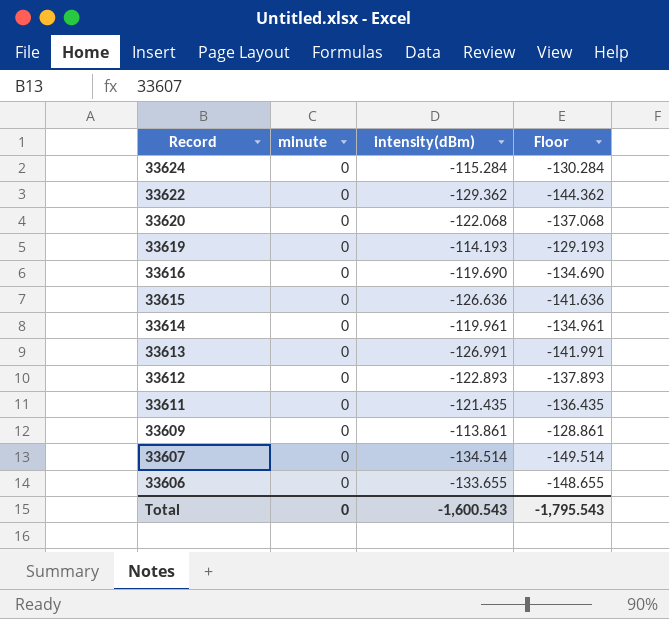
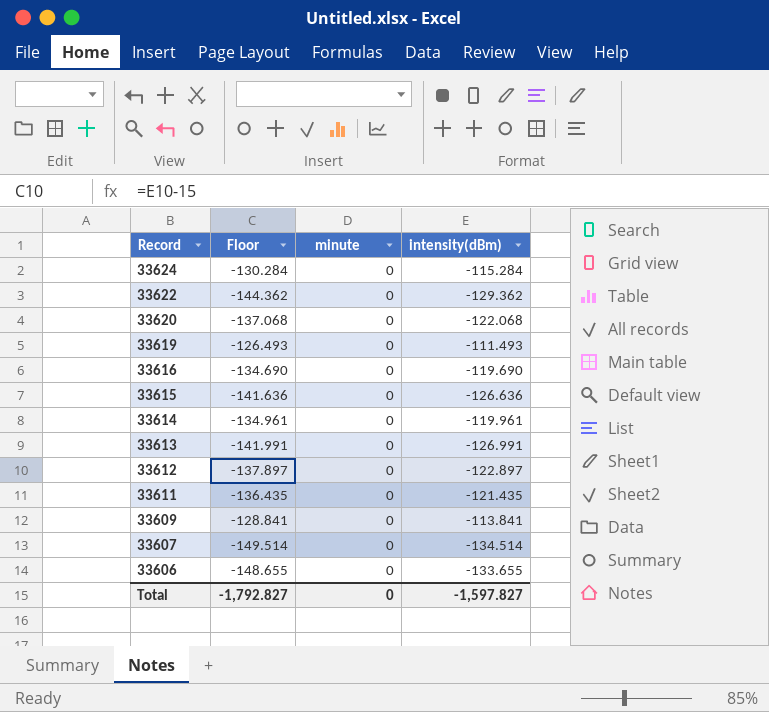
column Floor | position: 4 -> 2
33619 | Floor: -129.193 -> -126.493
33619 | intensity(dBm): -114.193 -> -111.493
33612 | Floor: -137.893 -> -137.897
33612 | intensity(dBm): -122.893 -> -122.897
33609 | Floor: -128.861 -> -128.841
33609 | intensity(dBm): -113.861 -> -113.841
Total | Floor: -1,795.543 -> -1,792.827
Total | intensity(dBm): -1,600.543 -> -1,597.827

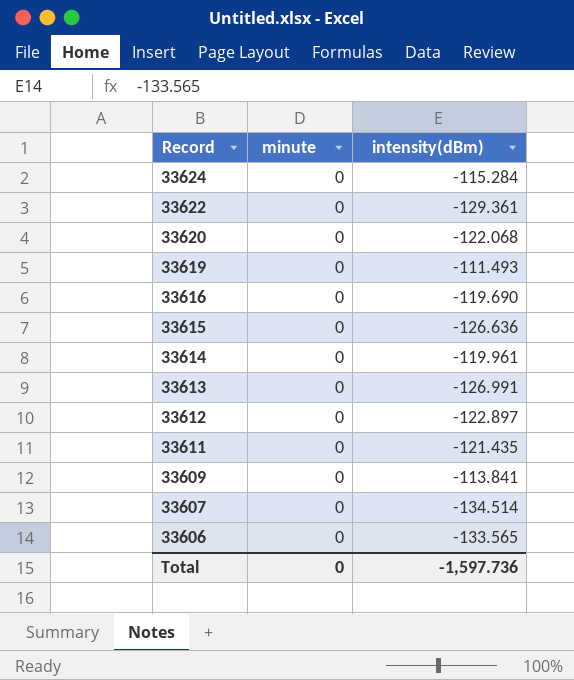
column Floor | formula: [intensity(dBm)] - 15 -> none
33622 | intensity(dBm): -129.362 -> -129.361
33606 | intensity(dBm): -133.655 -> -133.565
Total | intensity(dBm): -1,597.827 -> -1,597.736

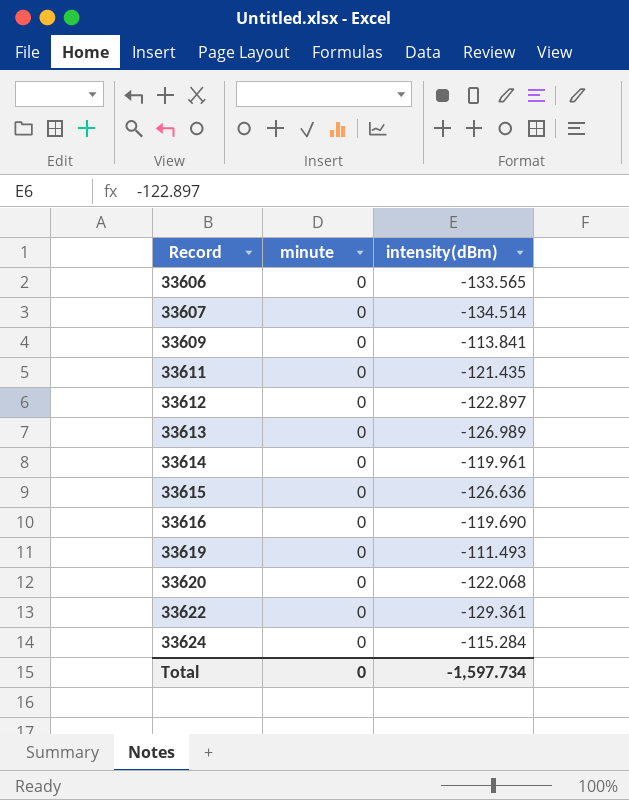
row order: Record descending -> Record ascending
33613 | intensity(dBm): -126.991 -> -126.989
Total | intensity(dBm): -1,597.736 -> -1,597.734

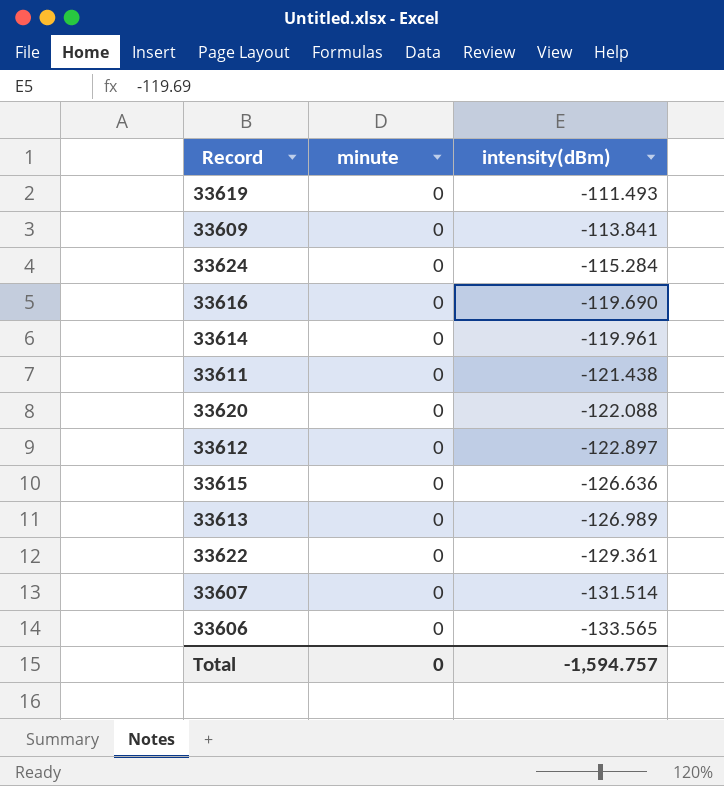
row order: Record ascending -> intensity(dBm) descending
33611 | intensity(dBm): -121.435 -> -121.438
33620 | intensity(dBm): -122.068 -> -122.088
33607 | intensity(dBm): -134.514 -> -131.514
Total | intensity(dBm): -1,597.734 -> -1,594.757

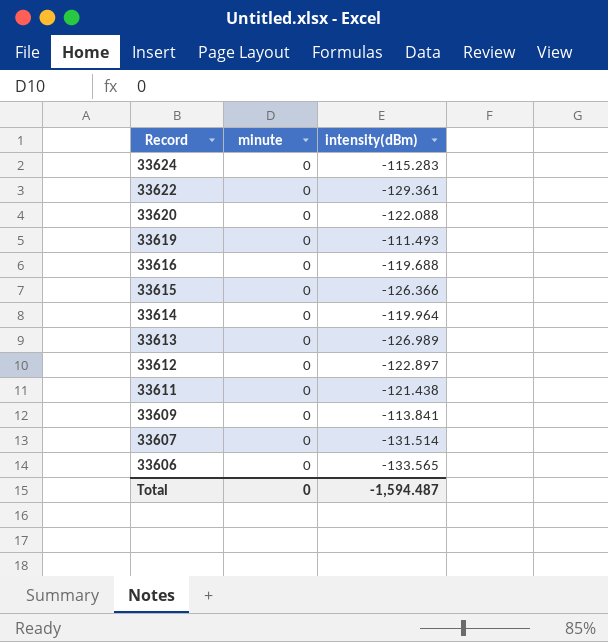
row order: intensity(dBm) descending -> Record descending
33624 | intensity(dBm): -115.284 -> -115.283
33616 | intensity(dBm): -119.690 -> -119.688
33615 | intensity(dBm): -126.636 -> -126.366
33614 | intensity(dBm): -119.961 -> -119.964
Total | intensity(dBm): -1,594.757 -> -1,594.487

